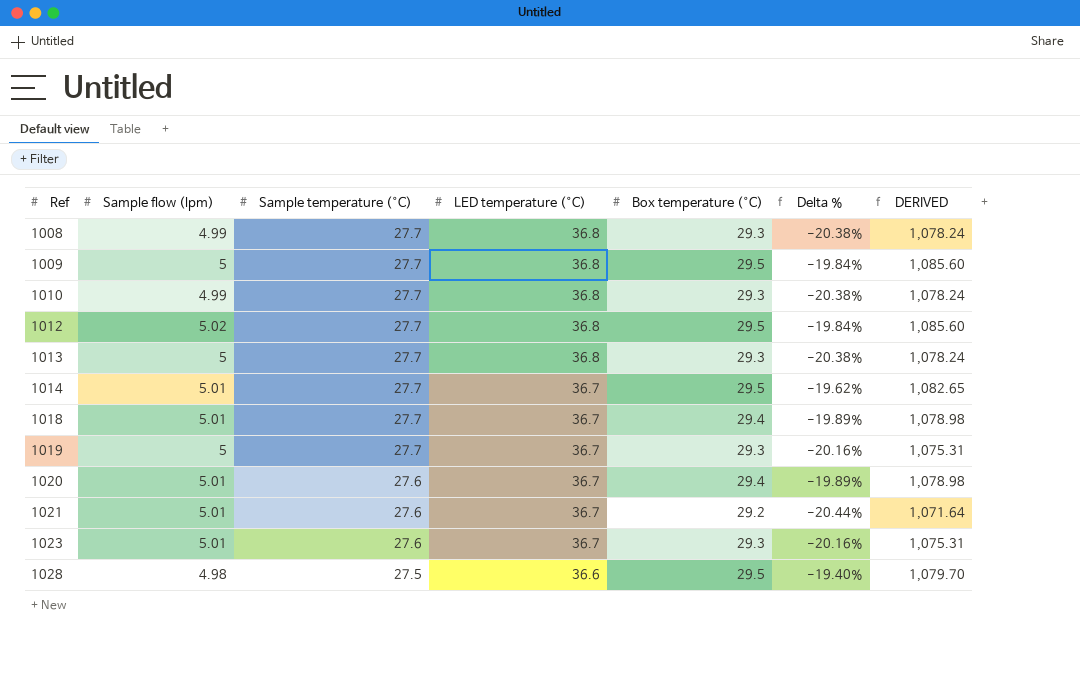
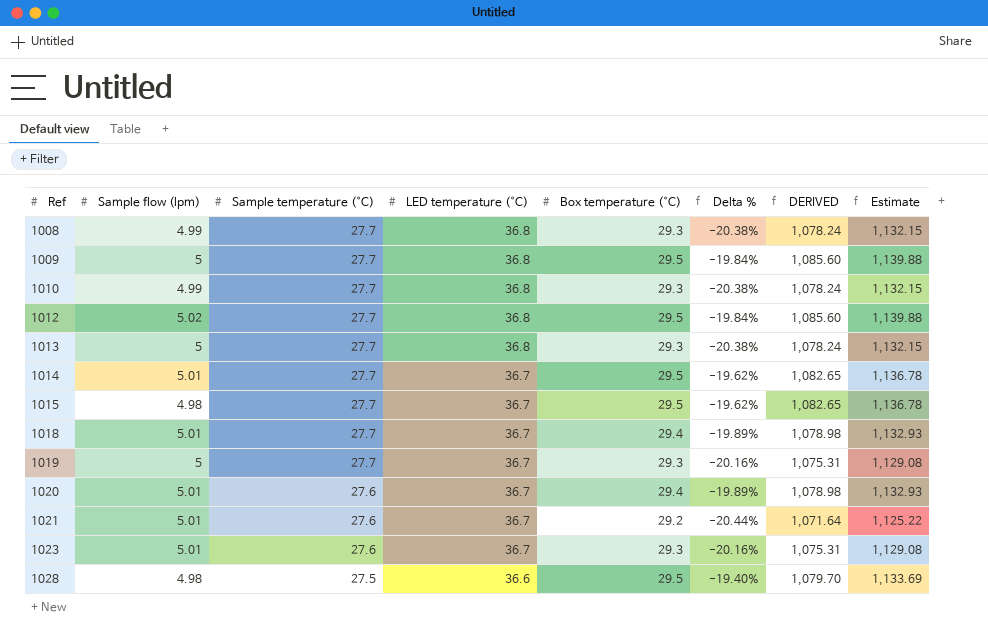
column Estimate | formula: none -> [DERIVED] * 1.05
row 1015: none -> 4.98 | 27.7 | 36.7 | 29.5 | -19.62% | 1,082.65 | 1,136.78

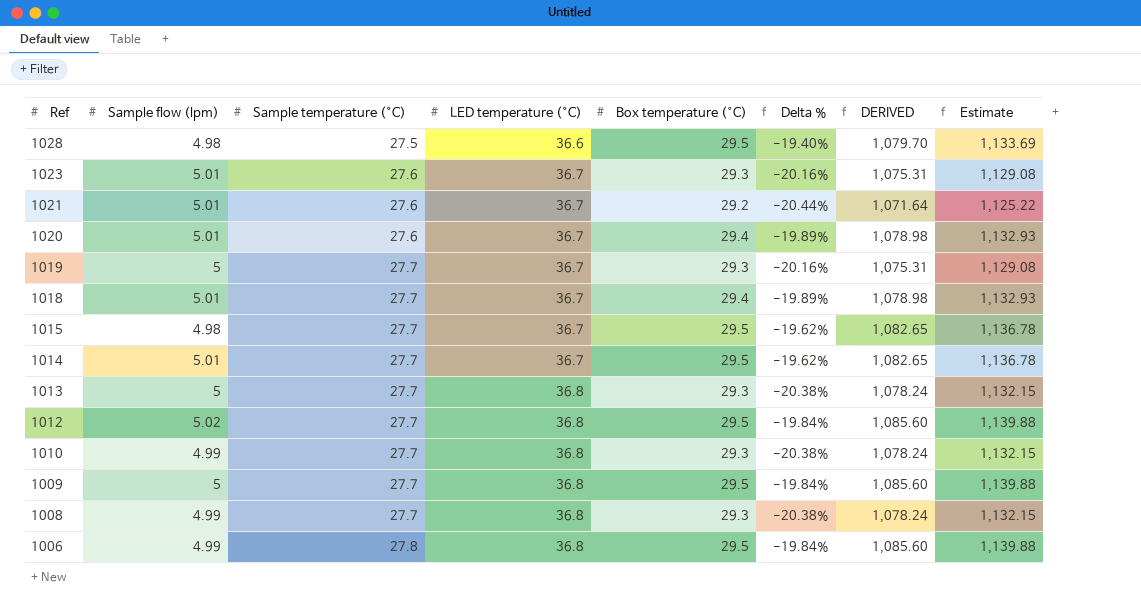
row order: Ref ascending -> Ref descending
row 1006: none -> 4.99 | 27.8 | 36.8 | 29.5 | -19.84% | 1,085.60 | 1,139.88

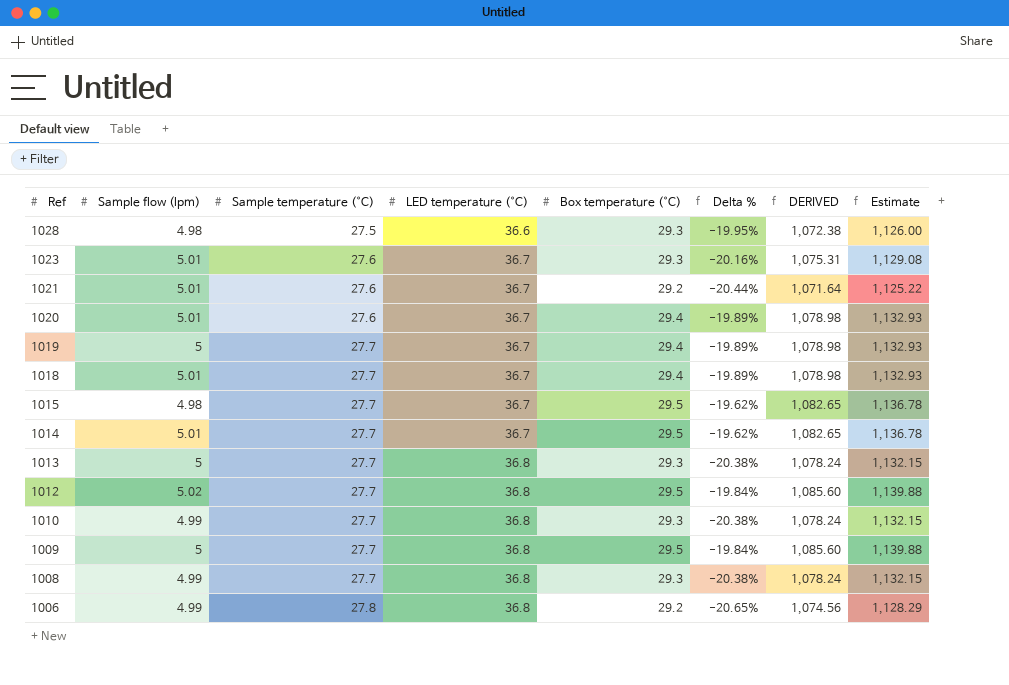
1028 | Box temperature (°C): 29.5 -> 29.3
1028 | Delta %: -19.40% -> -19.95%
1028 | DERIVED: 1,079.70 -> 1,072.38
1028 | Estimate: 1,133.69 -> 1,126.00
1019 | Box temperature (°C): 29.3 -> 29.4
1019 | Delta %: -20.16% -> -19.89%
1019 | DERIVED: 1,075.31 -> 1,078.98
1019 | Estimate: 1,129.08 -> 1,132.93
1006 | Box temperature (°C): 29.5 -> 29.2
1006 | Delta %: -19.84% -> -20.65%
1006 | DERIVED: 1,085.60 -> 1,074.56
1006 | Estimate: 1,139.88 -> 1,128.29

